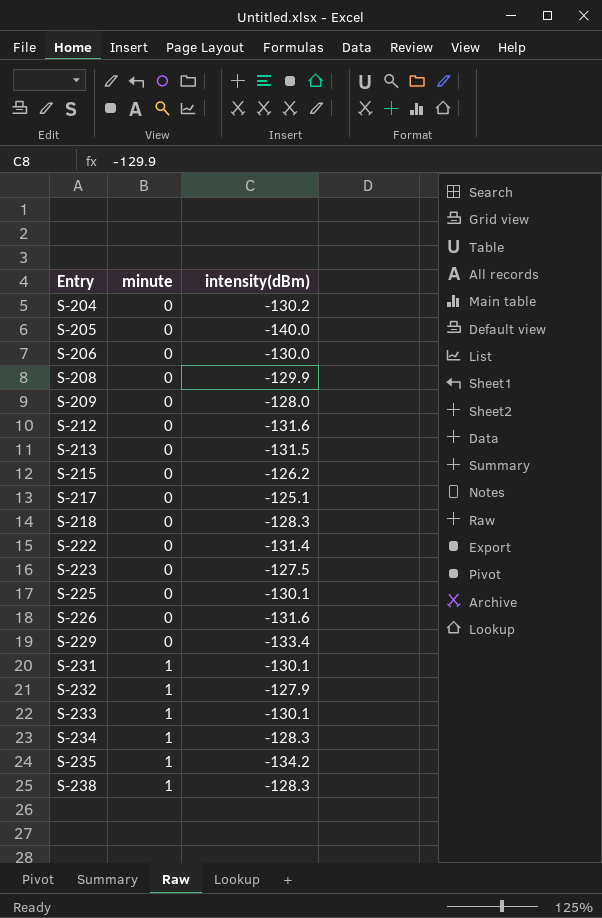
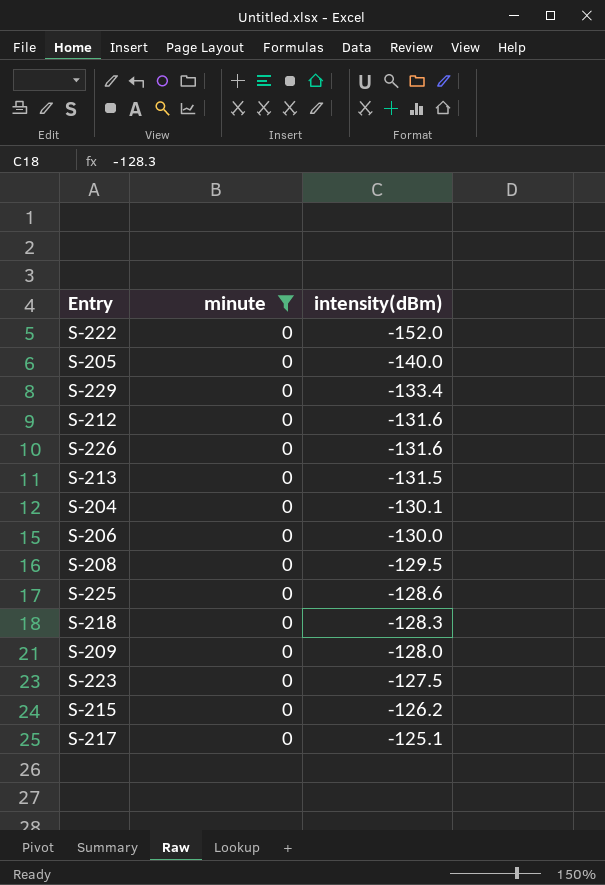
filter: none -> minute = 0
row order: Entry ascending -> intensity(dBm) ascending
S-222 | intensity(dBm): -131.4 -> -152.0
S-204 | intensity(dBm): -130.2 -> -130.1
S-208 | intensity(dBm): -129.9 -> -129.5
S-225 | intensity(dBm): -130.1 -> -128.6

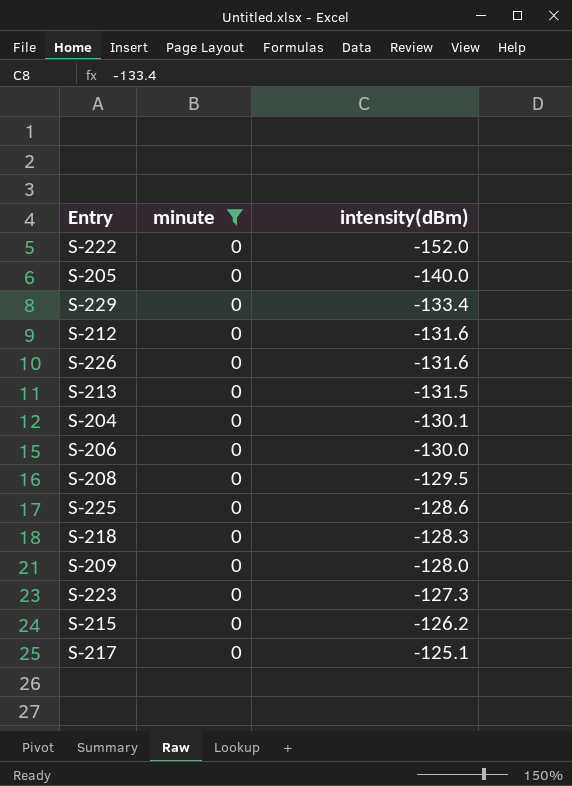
S-223 | intensity(dBm): -127.5 -> -127.3

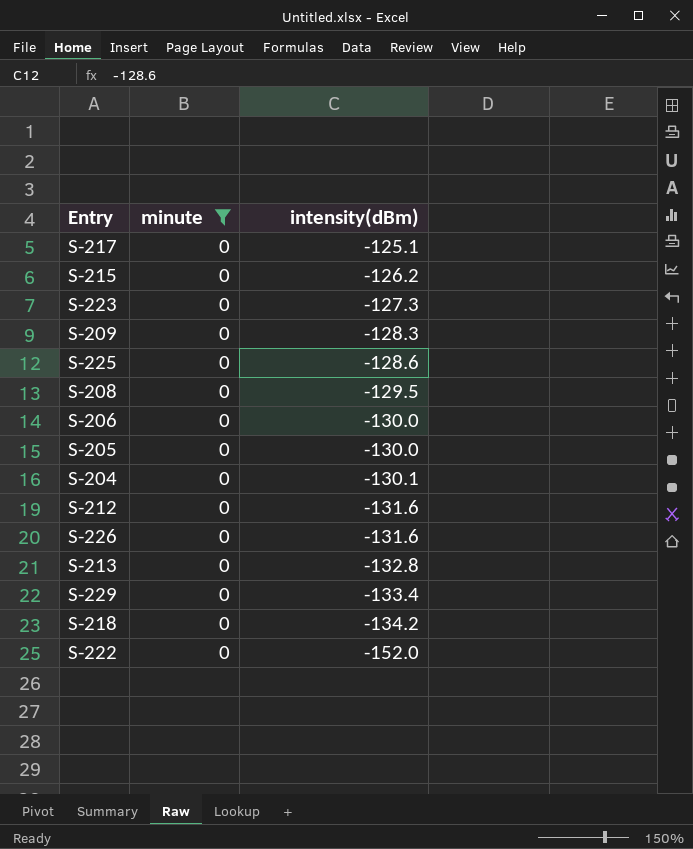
row order: intensity(dBm) ascending -> intensity(dBm) descending
S-209 | intensity(dBm): -128.0 -> -128.3
S-205 | intensity(dBm): -140.0 -> -130.0
S-213 | intensity(dBm): -131.5 -> -132.8
S-218 | intensity(dBm): -128.3 -> -134.2

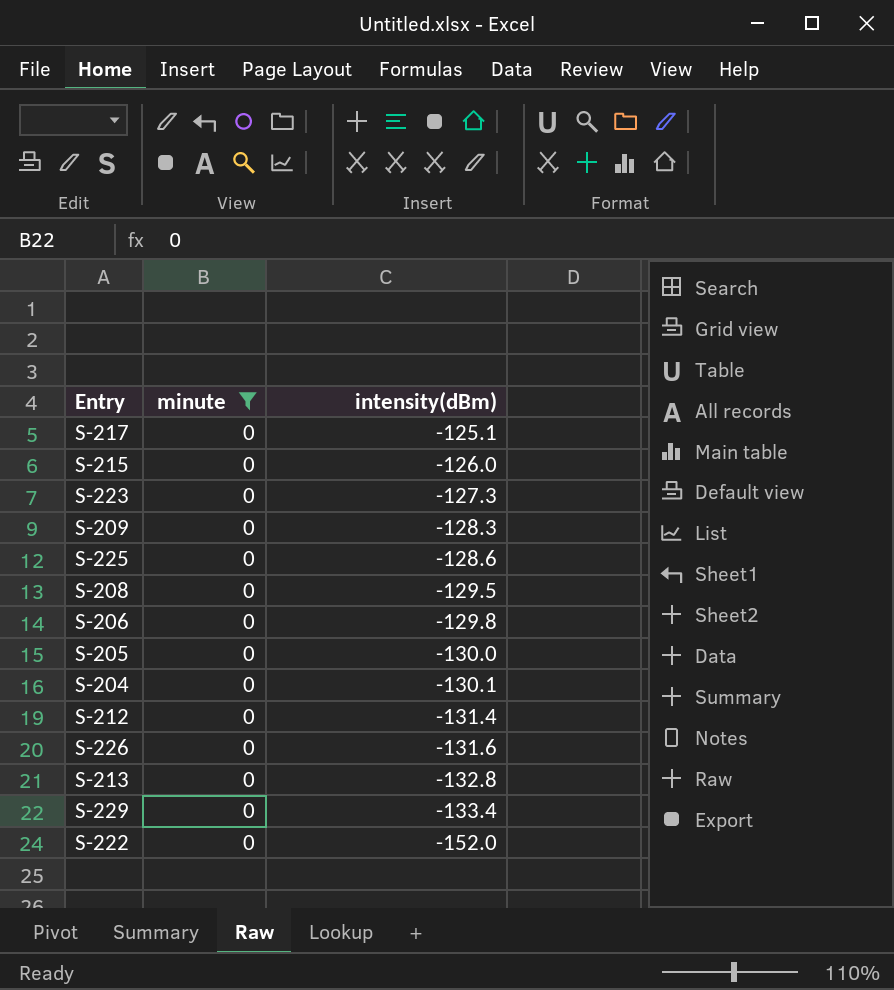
row S-218: 0 | -134.2 -> none
S-215 | intensity(dBm): -126.2 -> -126.0
S-206 | intensity(dBm): -130.0 -> -129.8
S-212 | intensity(dBm): -131.6 -> -131.4

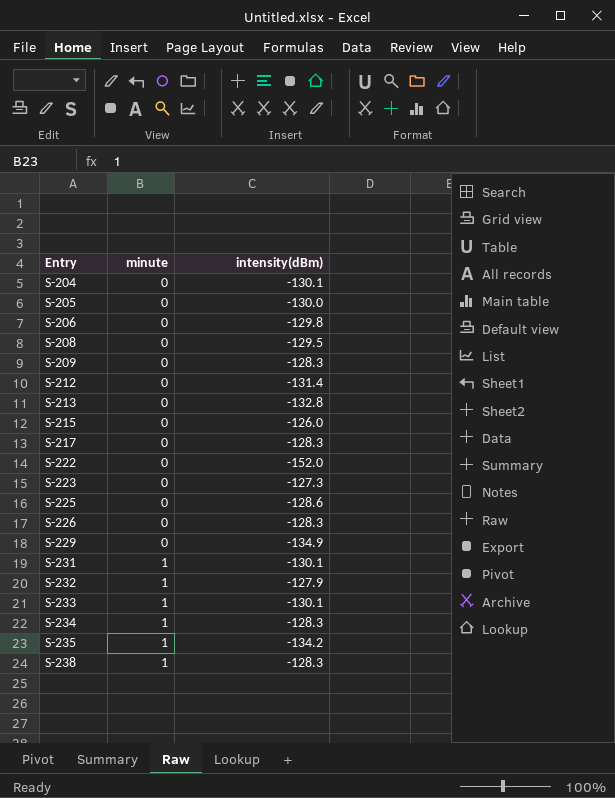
filter: minute = 0 -> none
row order: intensity(dBm) descending -> Entry ascending
S-217 | intensity(dBm): -125.1 -> -128.3
S-226 | intensity(dBm): -131.6 -> -128.3
S-229 | intensity(dBm): -133.4 -> -134.9

